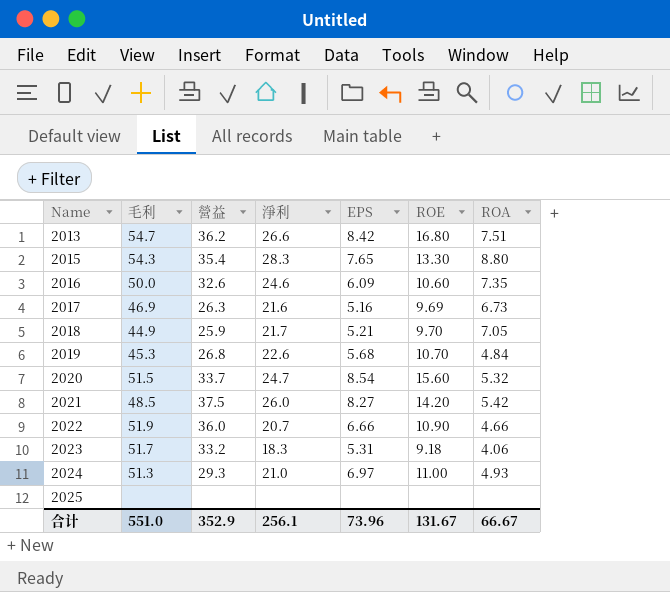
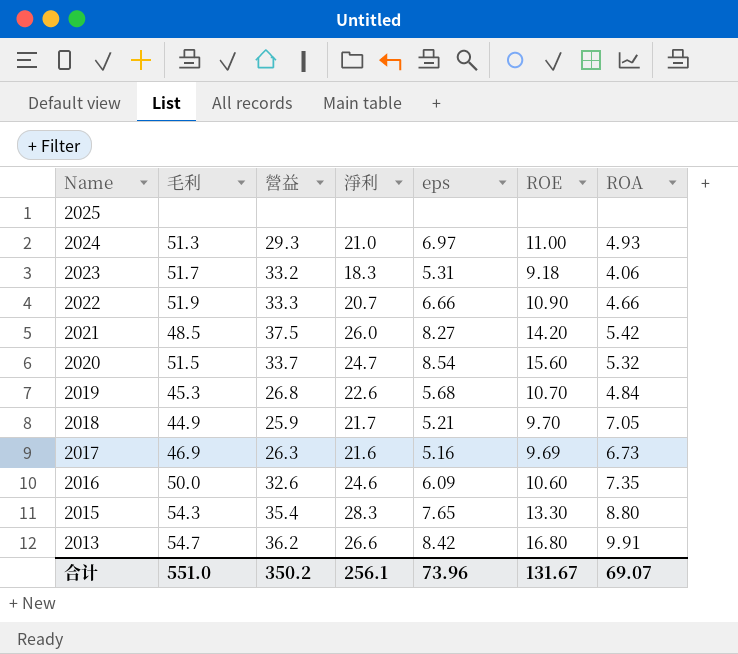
row order: Name ascending -> Name descending
column name: EPS -> eps
2022 | 營益: 36.0 -> 33.3
2013 | ROA: 7.51 -> 9.91
合计 | 營益: 352.9 -> 350.2
合计 | ROA: 66.67 -> 69.07

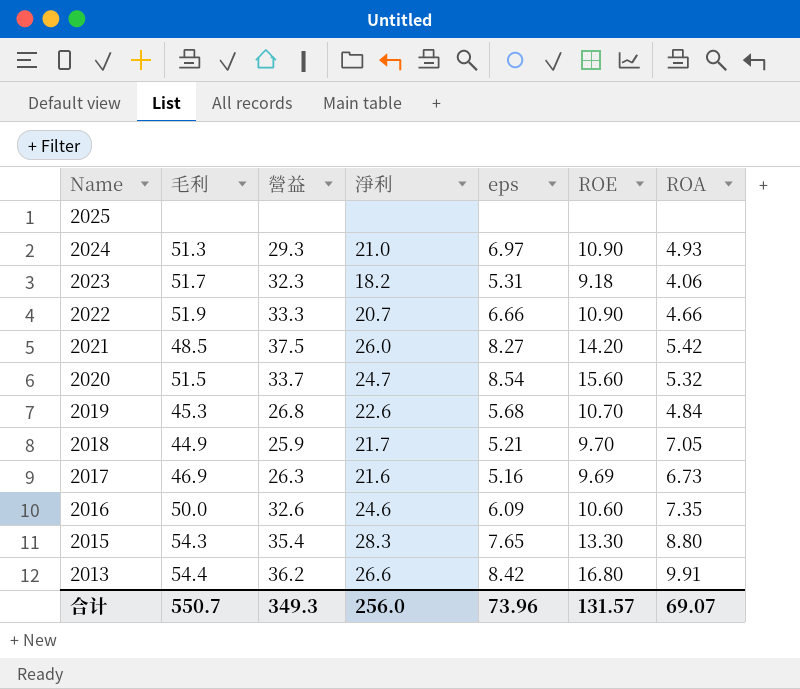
2024 | ROE: 11.00 -> 10.90
2023 | 營益: 33.2 -> 32.3
2023 | 淨利: 18.3 -> 18.2
2013 | 毛利: 54.7 -> 54.4
合计 | 毛利: 551.0 -> 550.7
合计 | 營益: 350.2 -> 349.3
合计 | 淨利: 256.1 -> 256.0
合计 | ROE: 131.67 -> 131.57

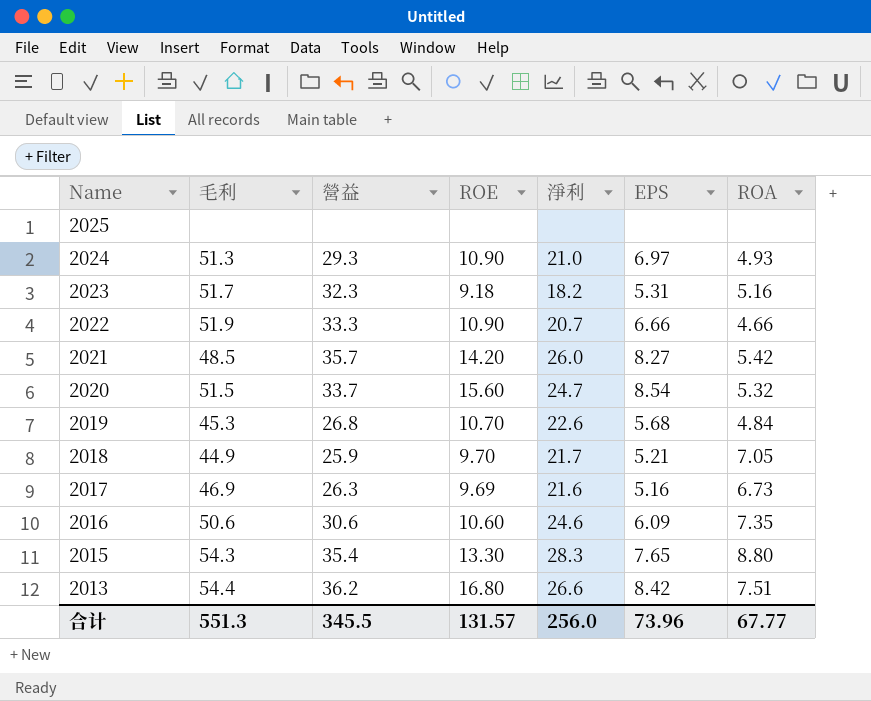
column ROE | position: 6 -> 4
column name: eps -> EPS
2023 | ROA: 4.06 -> 5.16
2021 | 營益: 37.5 -> 35.7
2016 | 毛利: 50.0 -> 50.6
2016 | 營益: 32.6 -> 30.6
2013 | ROA: 9.91 -> 7.51
合计 | 毛利: 550.7 -> 551.3
合计 | 營益: 349.3 -> 345.5
合计 | ROA: 69.07 -> 67.77

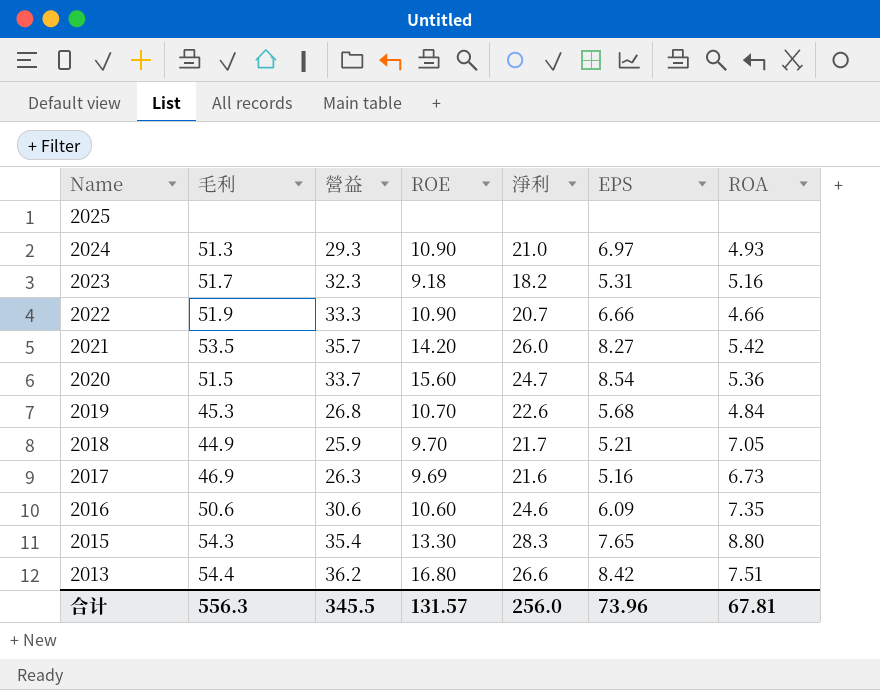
2021 | 毛利: 48.5 -> 53.5
2020 | ROA: 5.32 -> 5.36
合计 | 毛利: 551.3 -> 556.3
合计 | ROA: 67.77 -> 67.81

